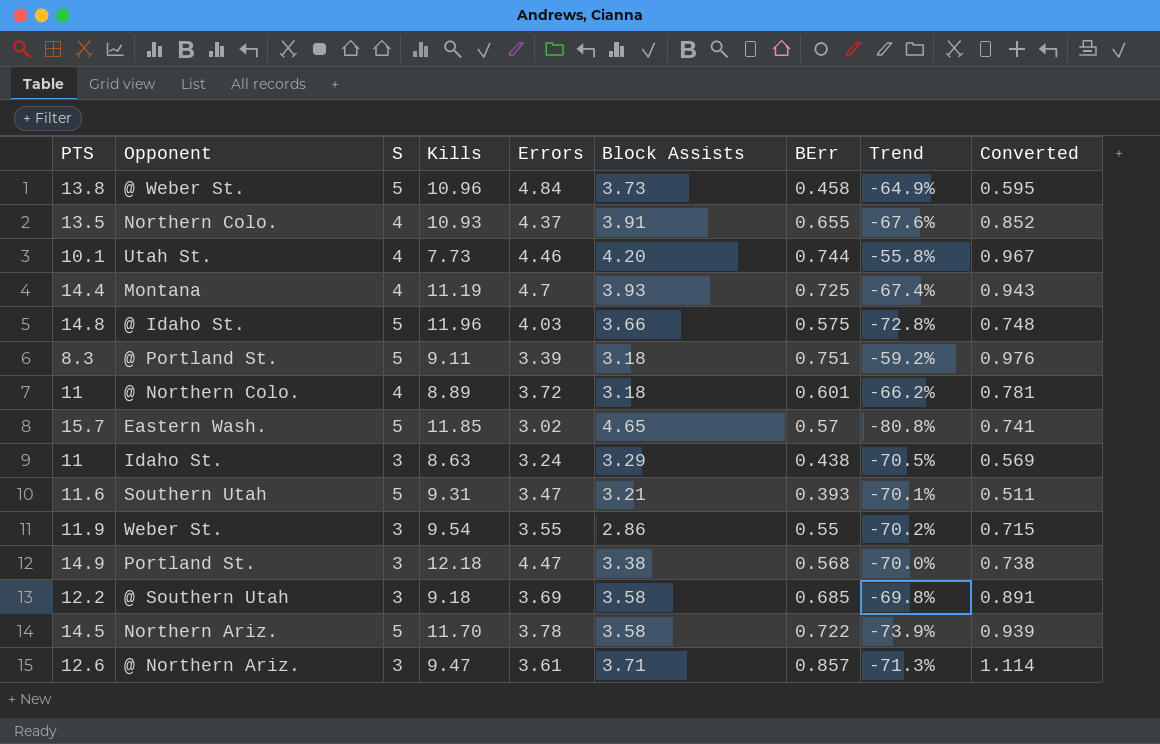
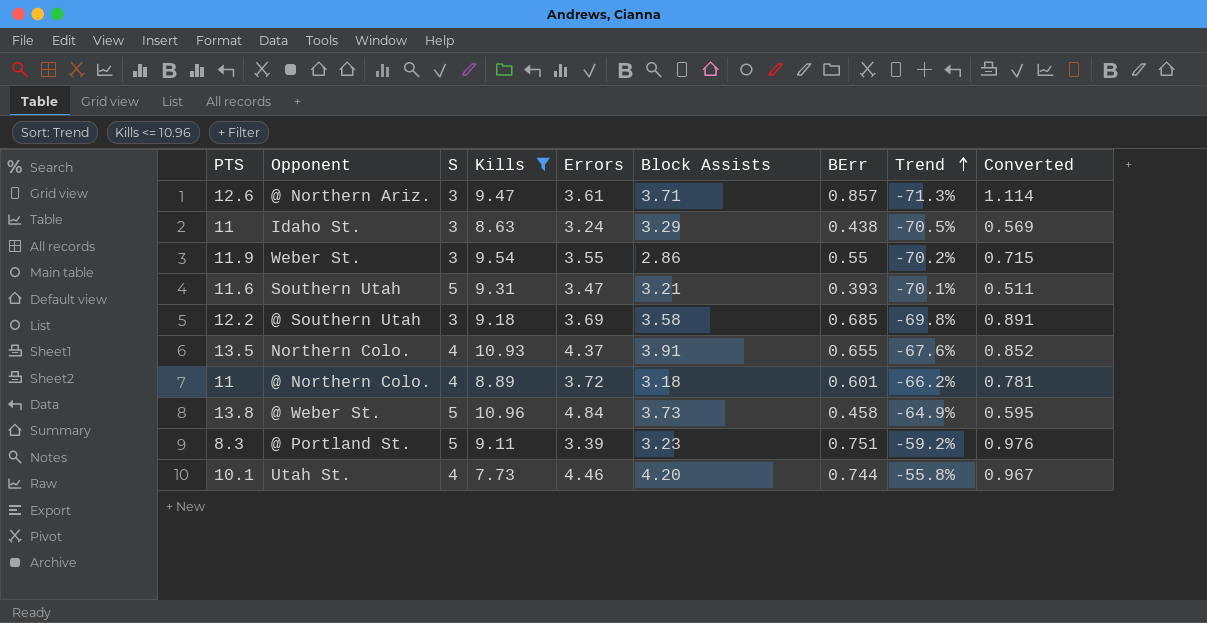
filter: none -> Kills <= 10.96
row order: none -> Trend ascending
@ Portland St. | Block Assists: 3.18 -> 3.23

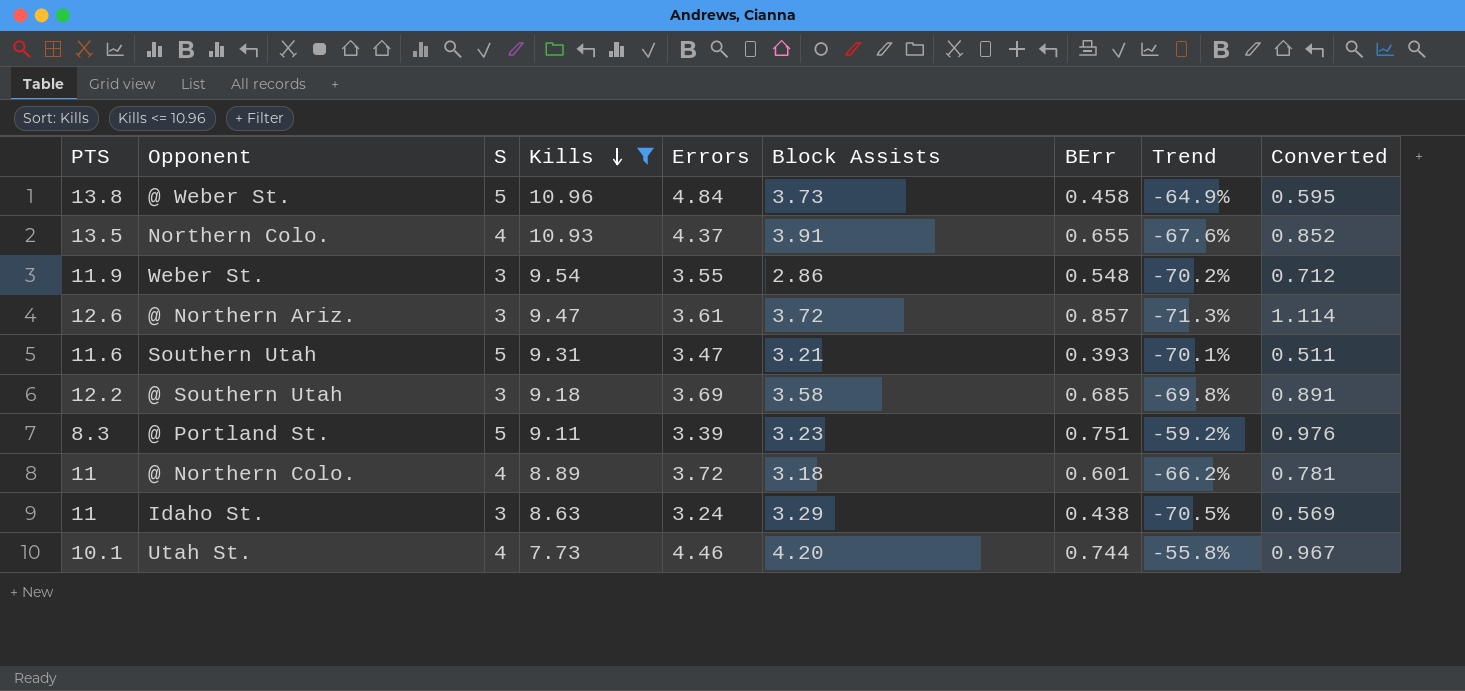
row order: Trend ascending -> Kills descending
Weber St. | BErr: 0.55 -> 0.548
Weber St. | Converted: 0.715 -> 0.712
@ Northern Ariz. | Block Assists: 3.71 -> 3.72

